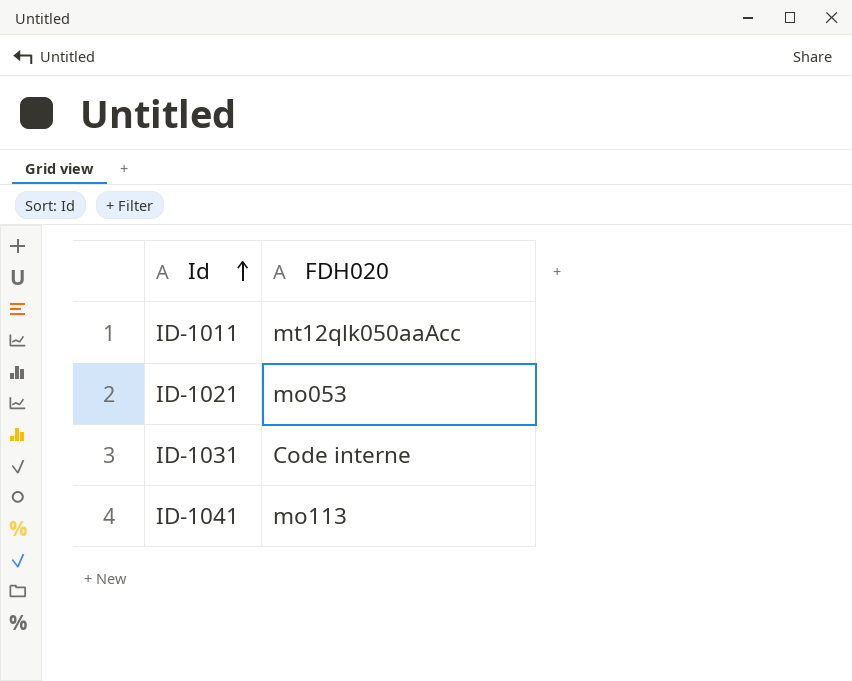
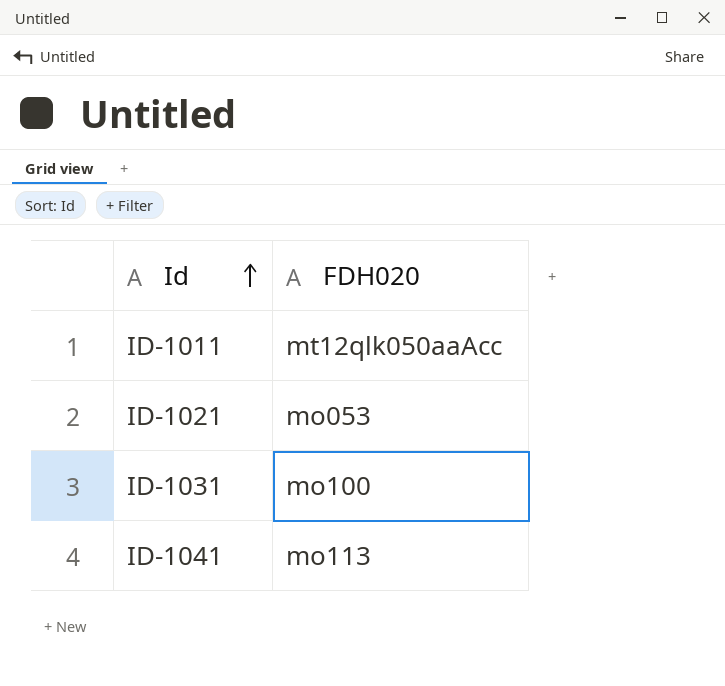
ID-1031 | FDH020: Code interne -> mo100

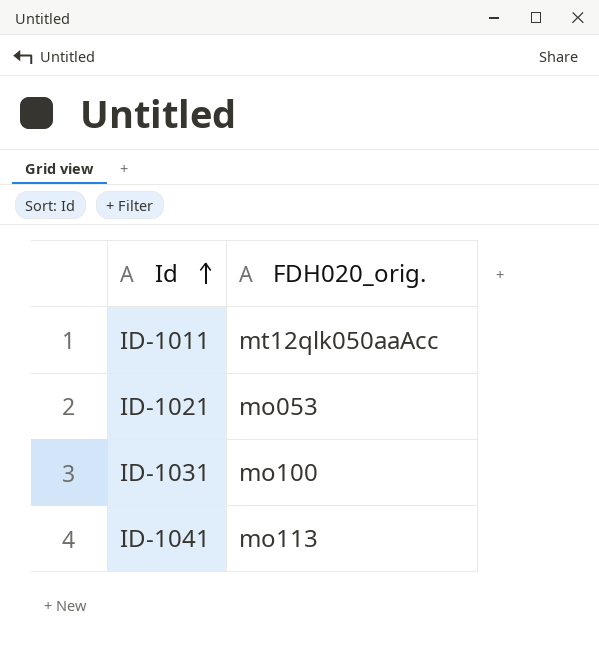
column name: FDH020 -> FDH020_orig.

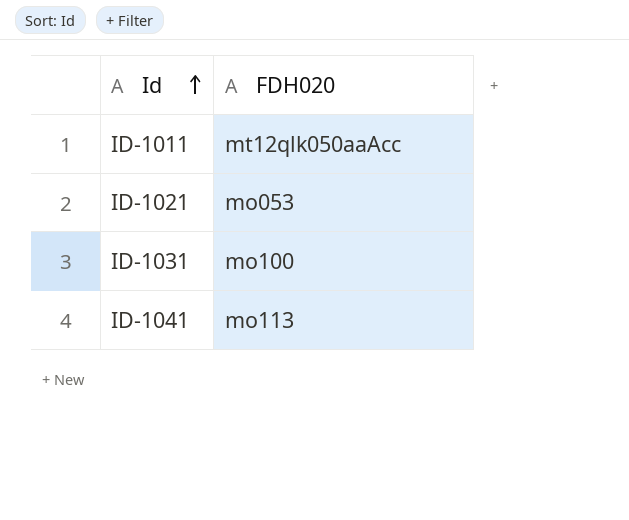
column name: FDH020_orig. -> FDH020

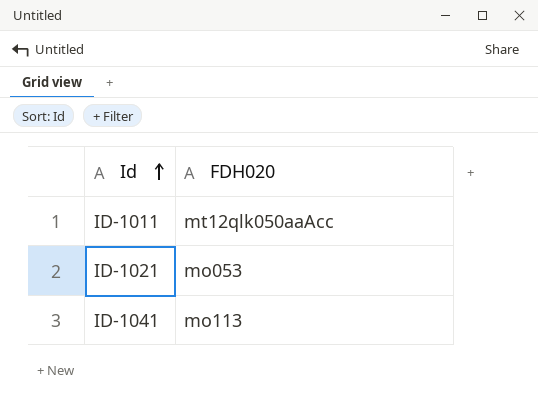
row ID-1031: mo100 -> none

